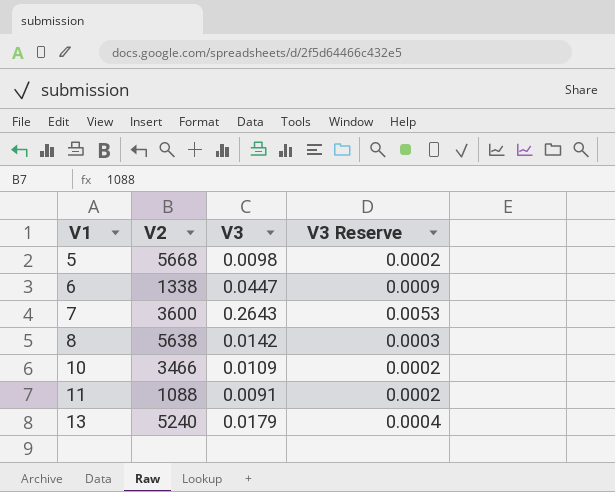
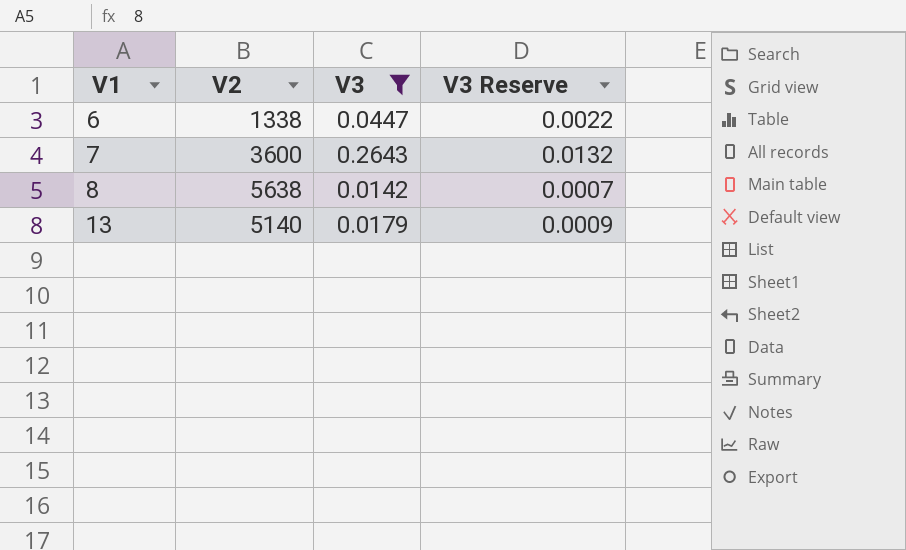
filter: none -> V3 >= 0.0142
column V3 Reserve | formula: [V3] * 0.02 -> [V3] * 0.05
13 | V2: 5240 -> 5140

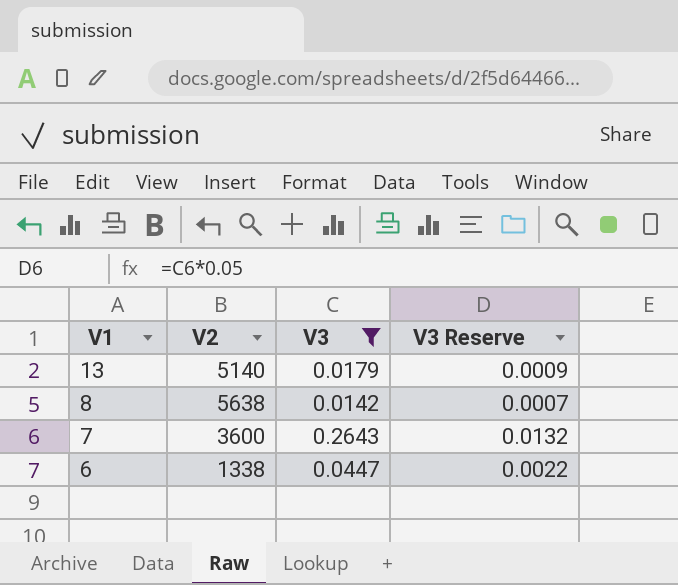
row order: V1 ascending -> V1 descending

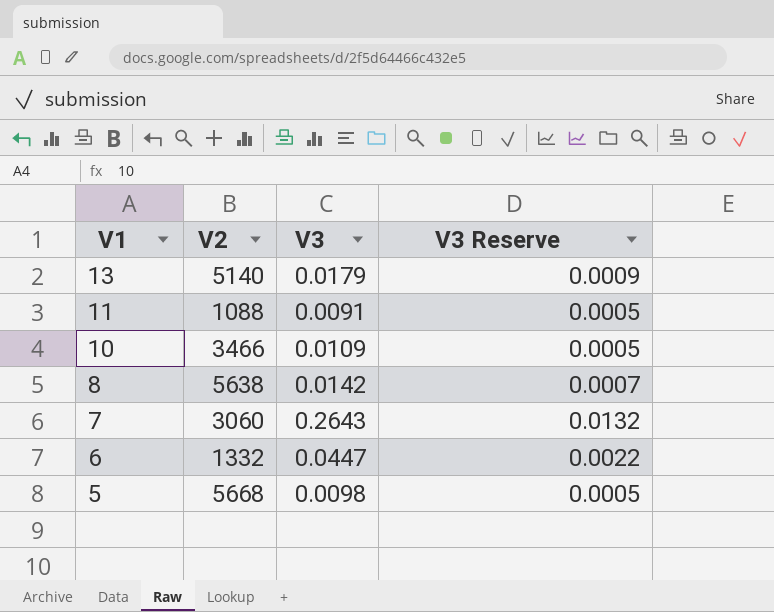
filter: V3 >= 0.0142 -> none
7 | V2: 3600 -> 3060
6 | V2: 1338 -> 1332

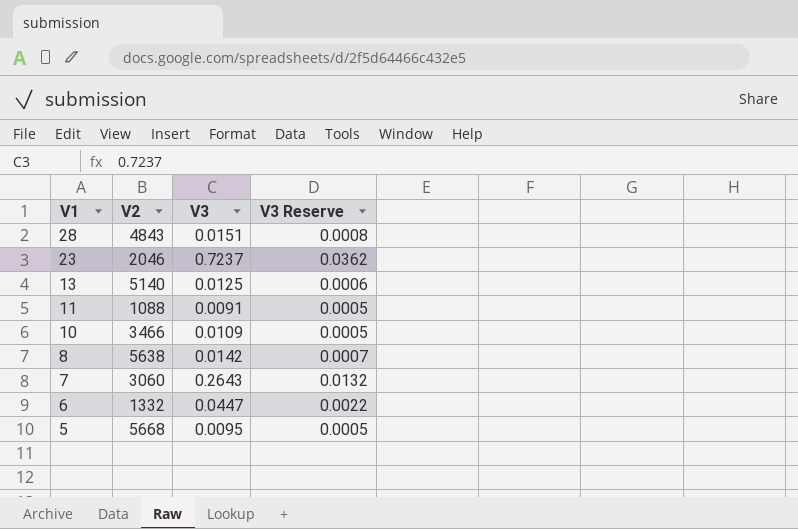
row 28: none -> 4843 | 0.0151 | 0.0008
row 23: none -> 2046 | 0.7237 | 0.0362
13 | V3: 0.0179 -> 0.0125
13 | V3 Reserve: 0.0009 -> 0.0006
5 | V3: 0.0098 -> 0.0095

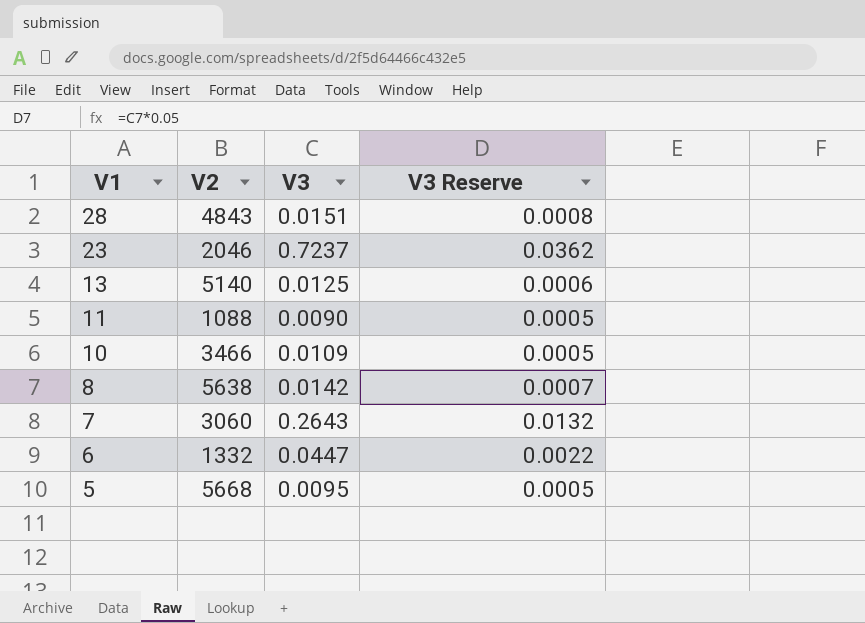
11 | V3: 0.0091 -> 0.0090

